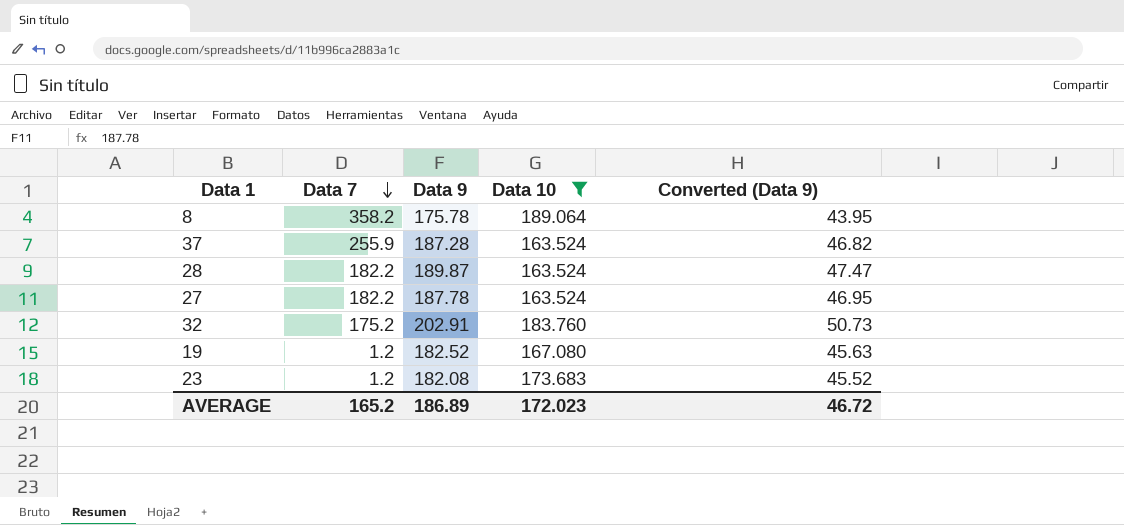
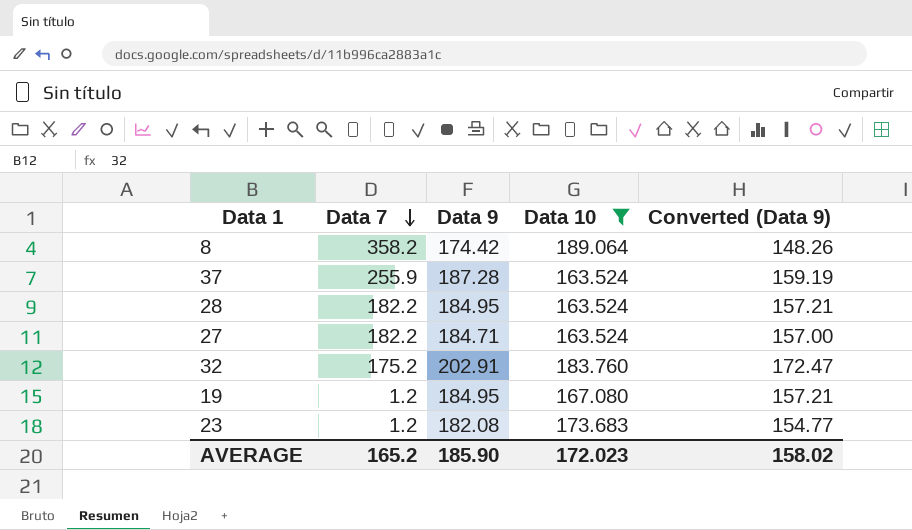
column Converted (Data 9) | formula: [Data 9] * 0.25 -> [Data 9] * 0.85
8 | Data 9: 175.78 -> 174.42
28 | Data 9: 189.87 -> 184.95
27 | Data 9: 187.78 -> 184.71
19 | Data 9: 182.52 -> 184.95
AVERAGE | Data 9: 186.89 -> 185.90
AVERAGE | Converted (Data 9): 46.72 -> 158.02

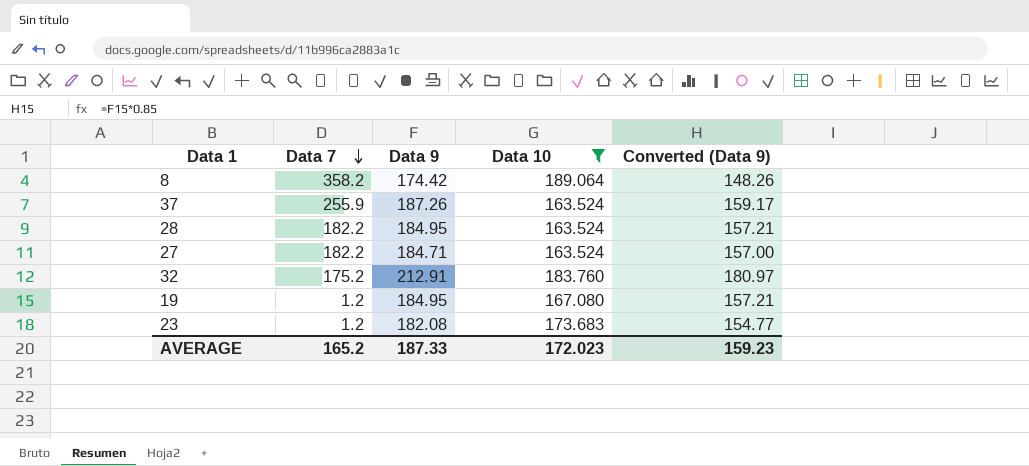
37 | Data 9: 187.28 -> 187.26
37 | Converted (Data 9): 159.19 -> 159.17
32 | Data 9: 202.91 -> 212.91
32 | Converted (Data 9): 172.47 -> 180.97
AVERAGE | Data 9: 185.90 -> 187.33
AVERAGE | Converted (Data 9): 158.02 -> 159.23

